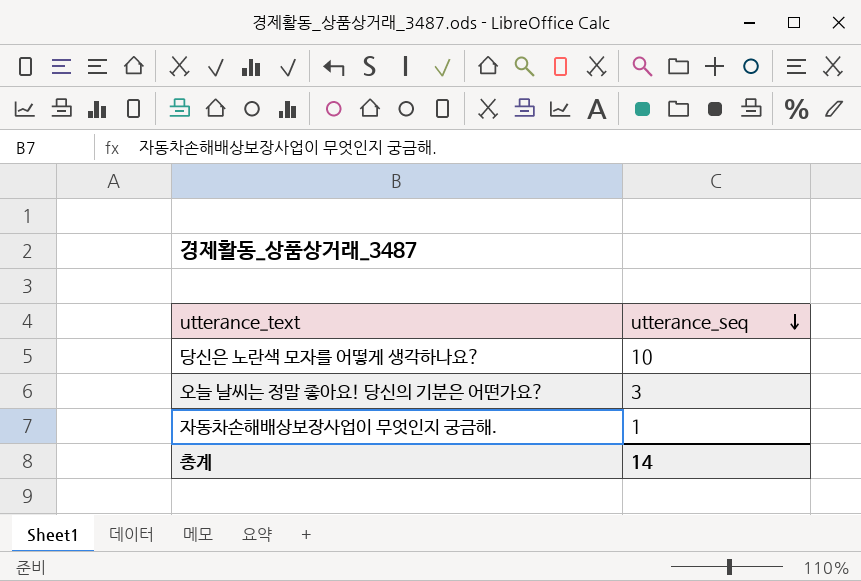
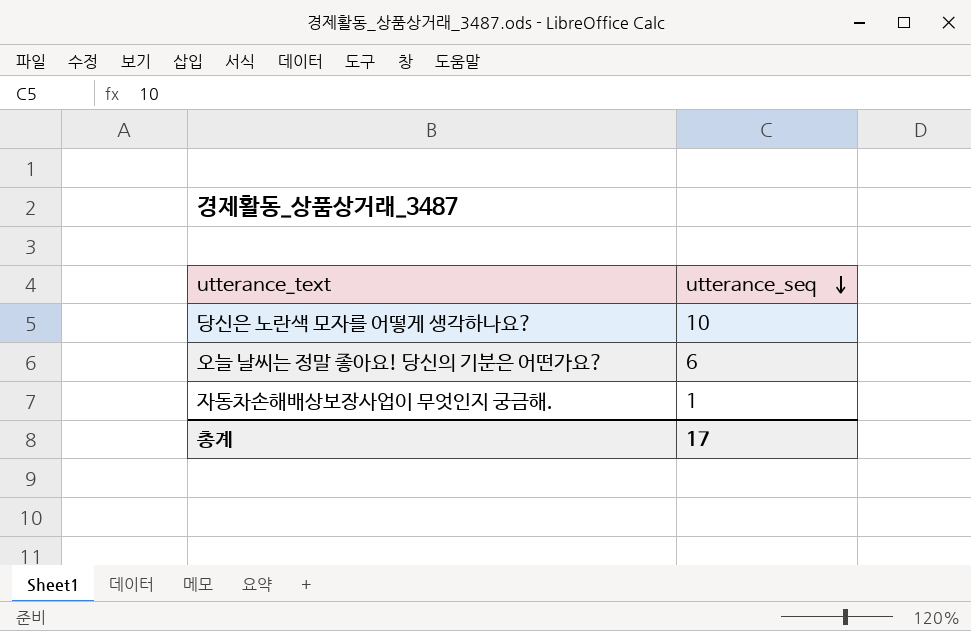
오늘 날씨는 정말 좋아요! 당신의 기분은 어떤가요? | utterance_seq: 3 -> 6
총계 | utterance_seq: 14 -> 17

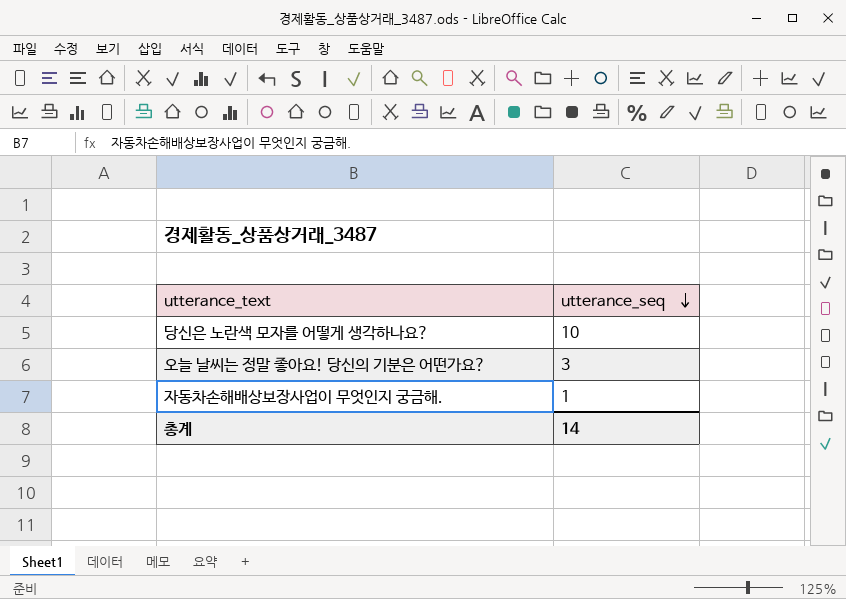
오늘 날씨는 정말 좋아요! 당신의 기분은 어떤가요? | utterance_seq: 6 -> 3
총계 | utterance_seq: 17 -> 14

